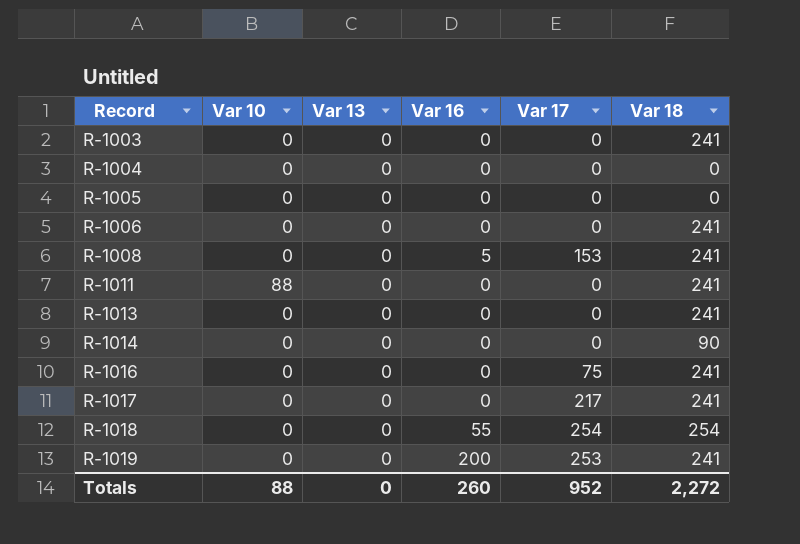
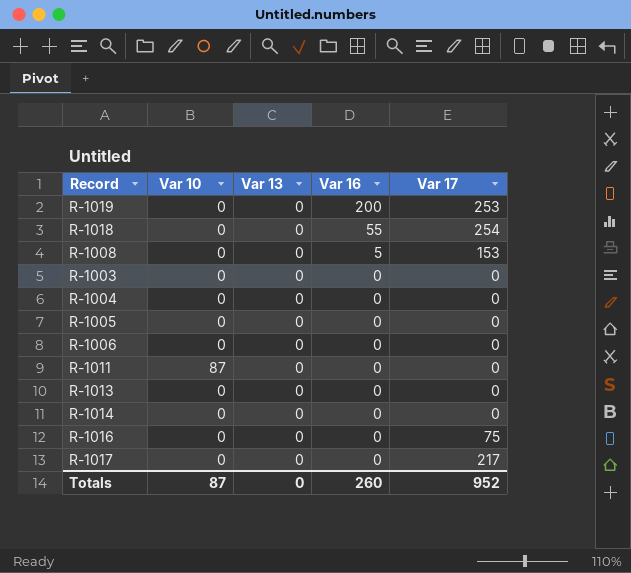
row order: Record ascending -> Var 16 descending
column Var 18 | position: 6 -> none
R-1011 | Var 10: 88 -> 87
Totals | Var 10: 88 -> 87

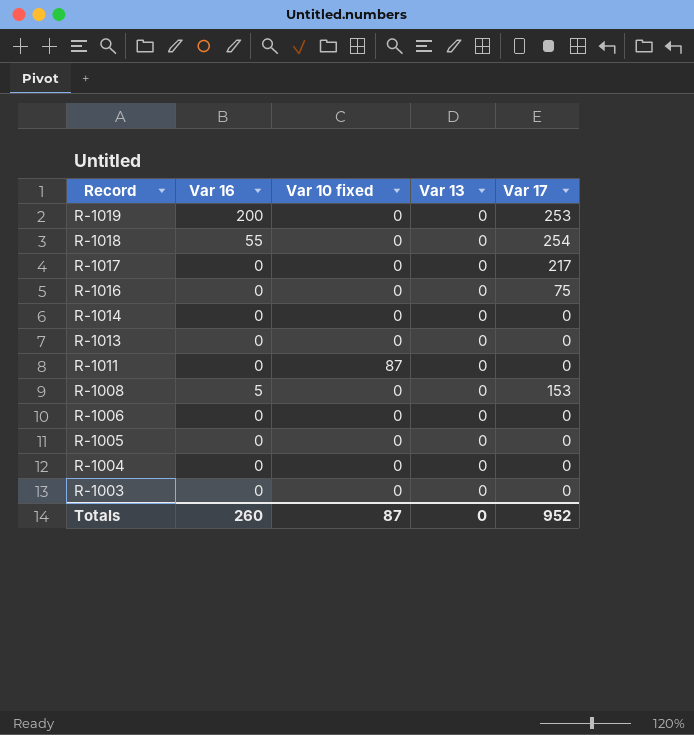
row order: Var 16 descending -> Record descending
column Var 16 | position: 4 -> 2
column name: Var 10 -> Var 10 fixed

